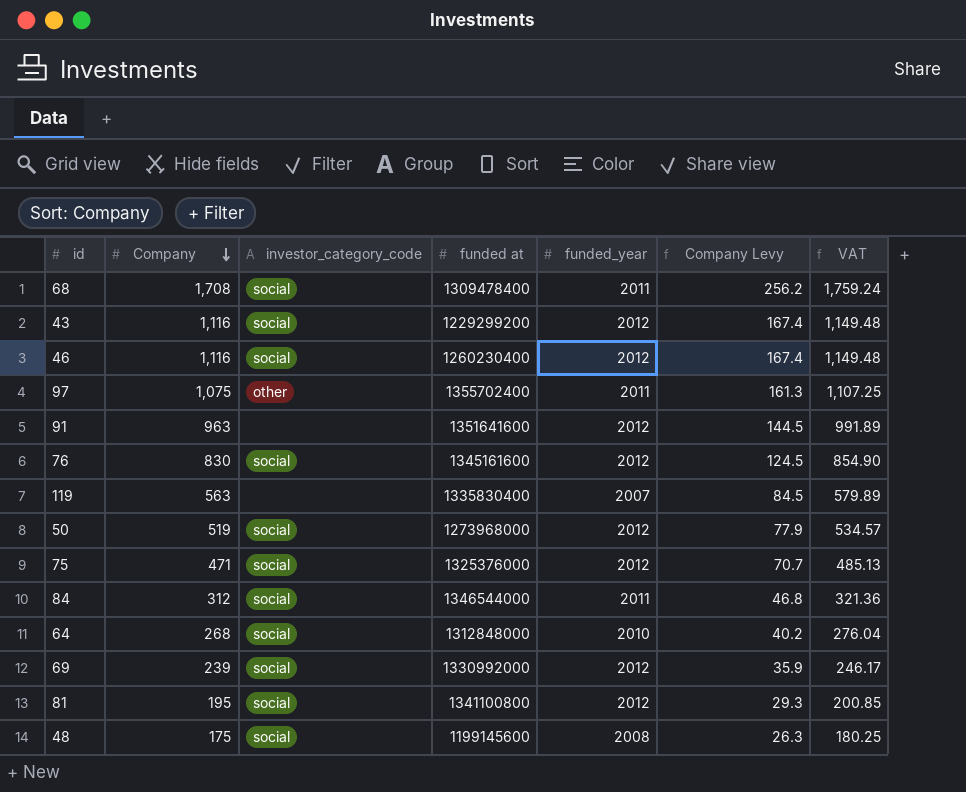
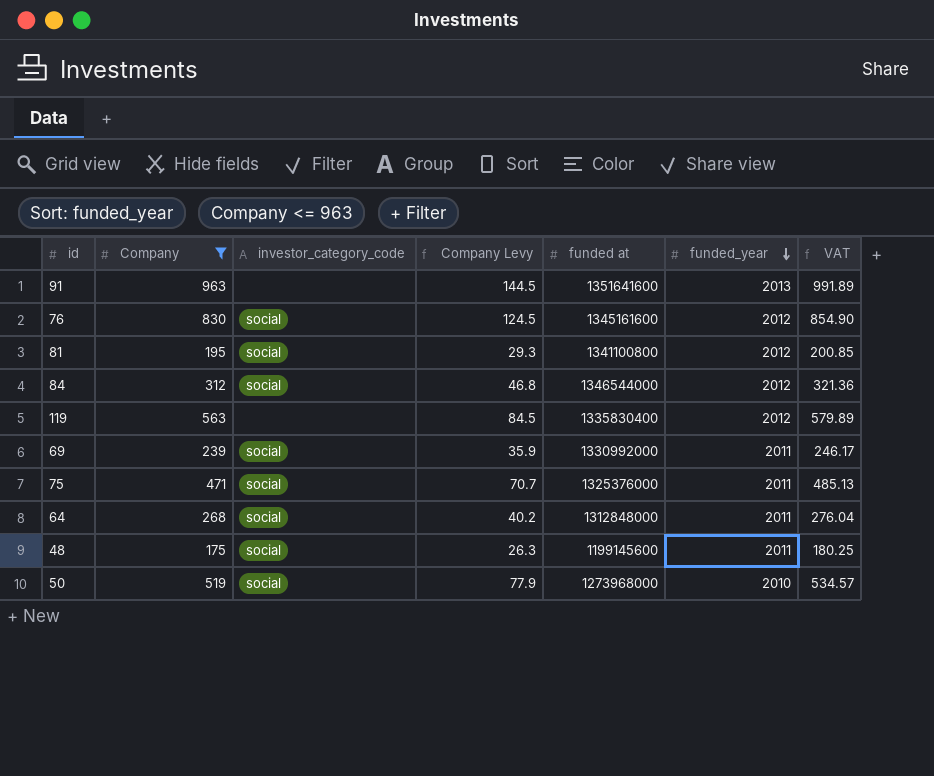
filter: none -> Company <= 963
row order: Company descending -> funded_year descending
column Company Levy | position: 6 -> 4
91 | funded_year: 2012 -> 2013
84 | funded_year: 2011 -> 2012
119 | funded_year: 2007 -> 2012
69 | funded_year: 2012 -> 2011
75 | funded_year: 2012 -> 2011
64 | funded_year: 2010 -> 2011
48 | funded_year: 2008 -> 2011
50 | funded_year: 2012 -> 2010

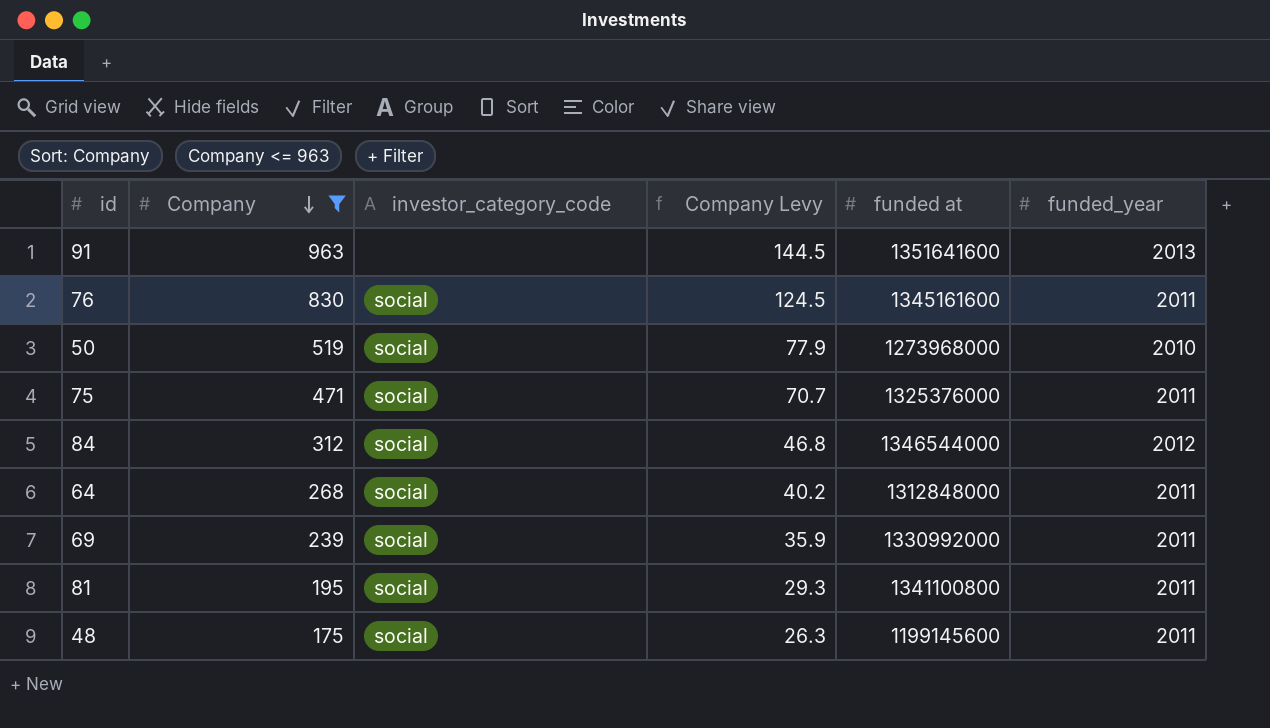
row order: funded_year descending -> Company descending
column VAT | formula: [Company] * 1.03 -> none
row 119: 563 | none | 84.5 | 1335830400 | 2012 | 579.89 -> none
76 | funded_year: 2012 -> 2011
81 | funded_year: 2012 -> 2011

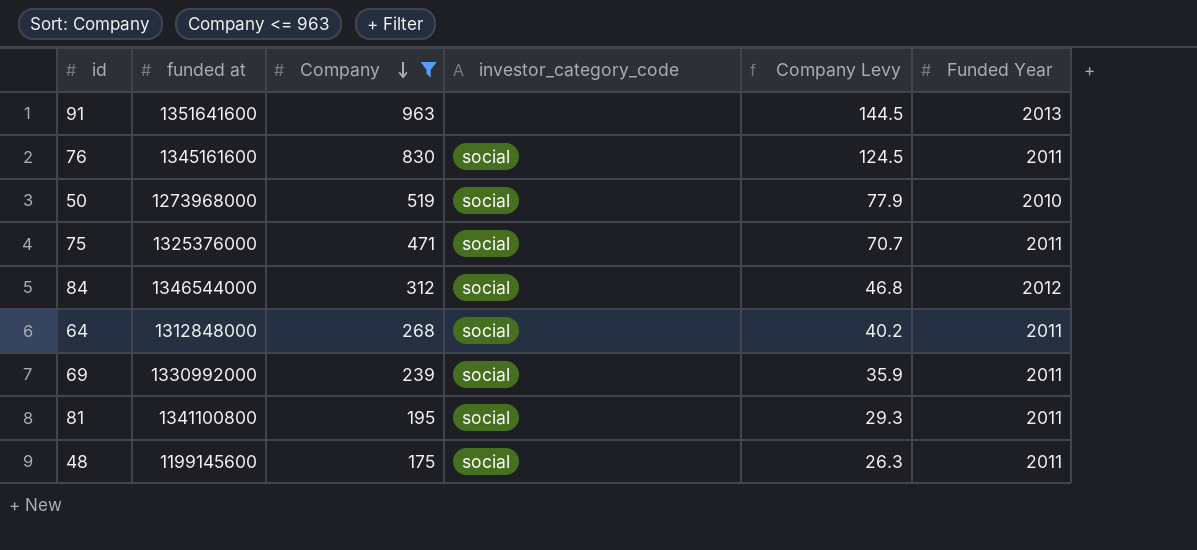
column funded at | position: 5 -> 2
column name: funded_year -> Funded Year

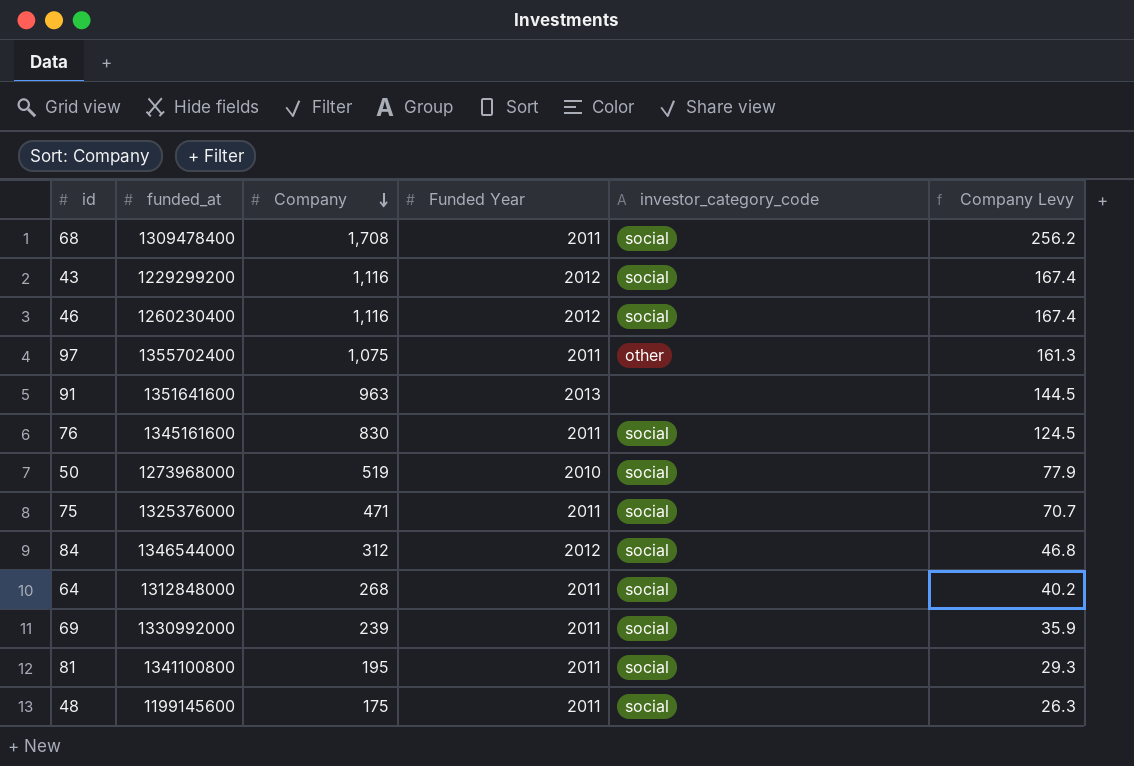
filter: Company <= 963 -> none
column name: funded at -> funded_at
column Funded Year | position: 6 -> 4

